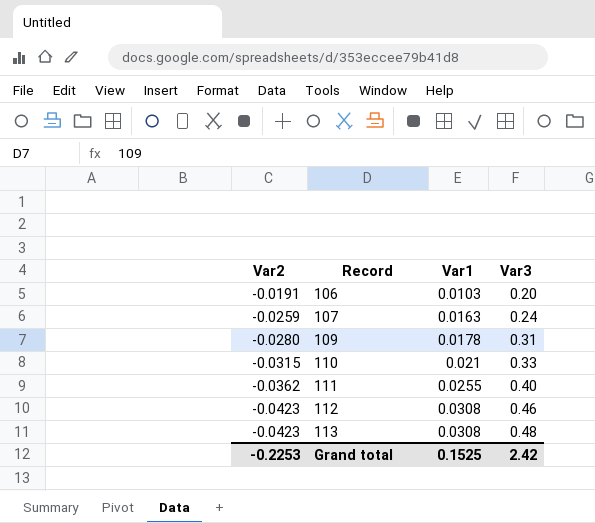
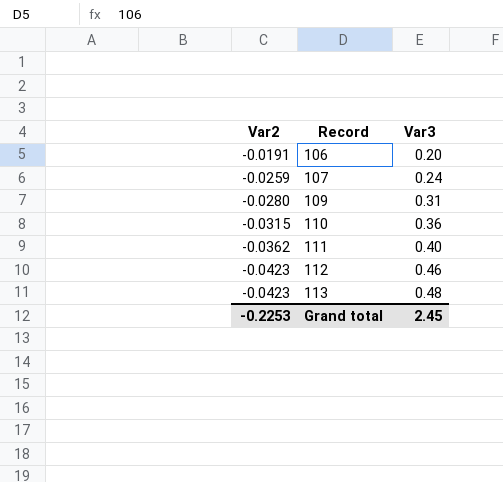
column Var1 | position: 3 -> none
110 | Var3: 0.33 -> 0.36
Grand total | Var3: 2.42 -> 2.45

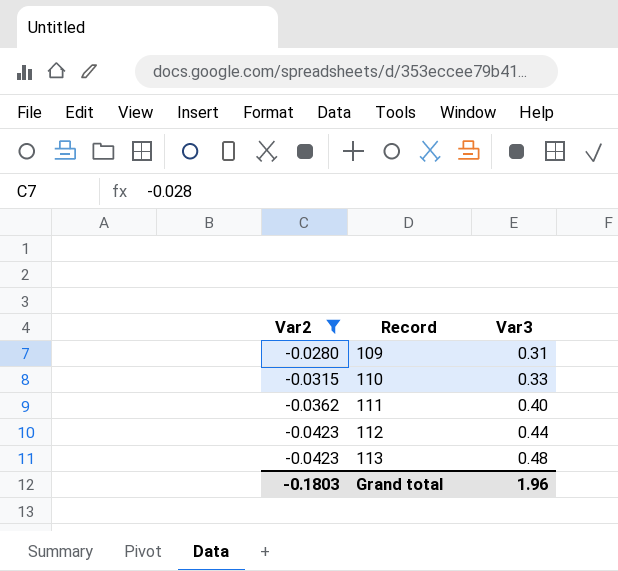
filter: none -> Var2 <= -0.0280
110 | Var3: 0.36 -> 0.33
112 | Var3: 0.46 -> 0.44
Grand total | Var2: -0.2253 -> -0.1803
Grand total | Var3: 2.45 -> 1.96

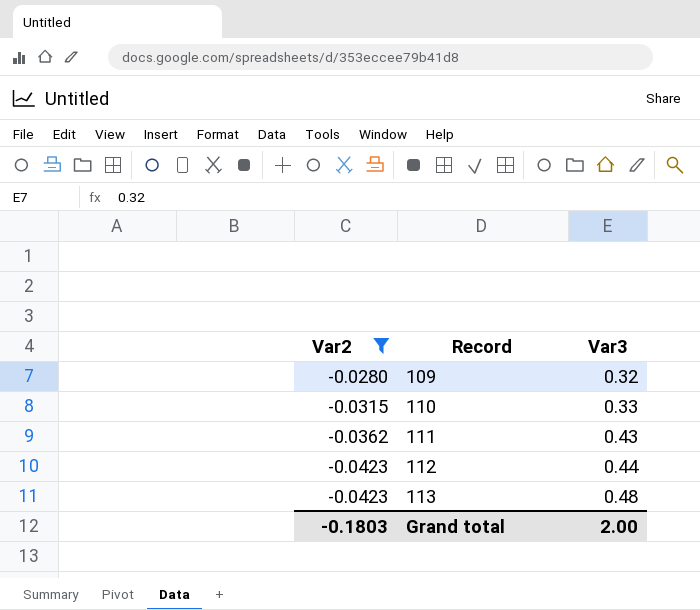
109 | Var3: 0.31 -> 0.32
111 | Var3: 0.40 -> 0.43
Grand total | Var3: 1.96 -> 2.00

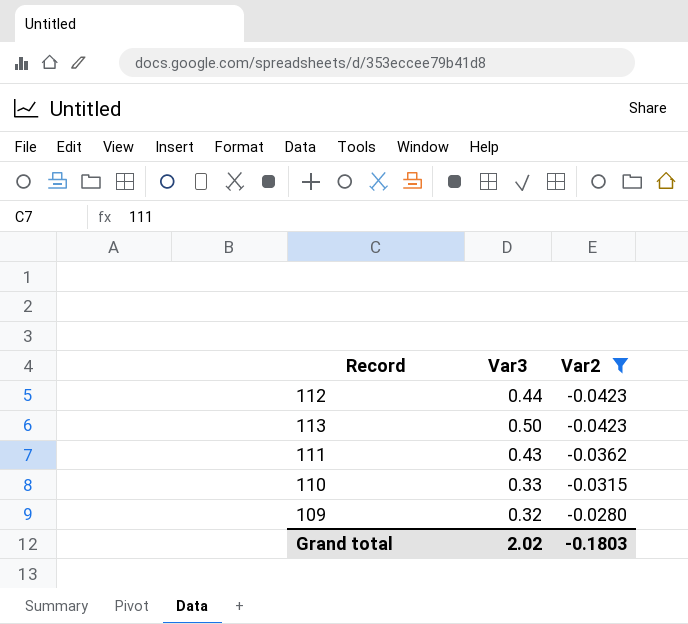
row order: Var2 descending -> Var2 ascending
column Var2 | position: 1 -> 3
113 | Var3: 0.48 -> 0.50
Grand total | Var3: 2.00 -> 2.02

